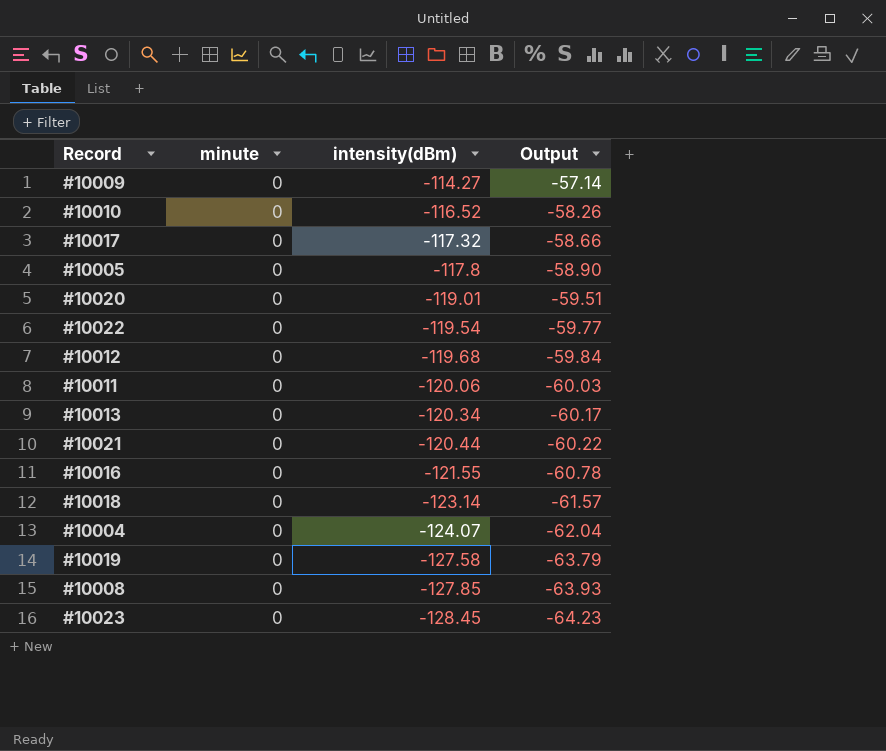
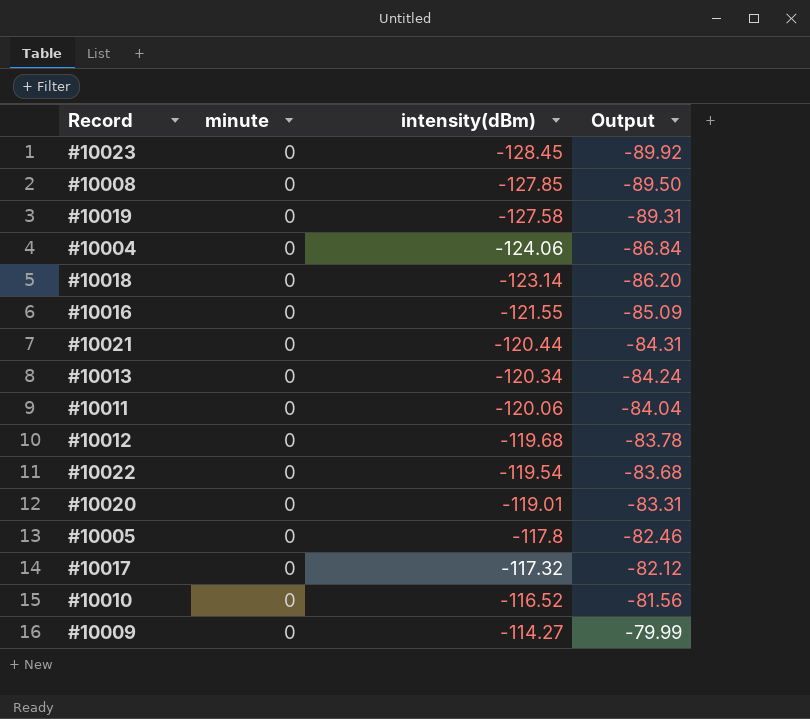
row order: intensity(dBm) descending -> intensity(dBm) ascending
column Output | formula: [intensity(dBm)] * 0.5 -> [intensity(dBm)] * 0.7
#10004 | intensity(dBm): -124.07 -> -124.06

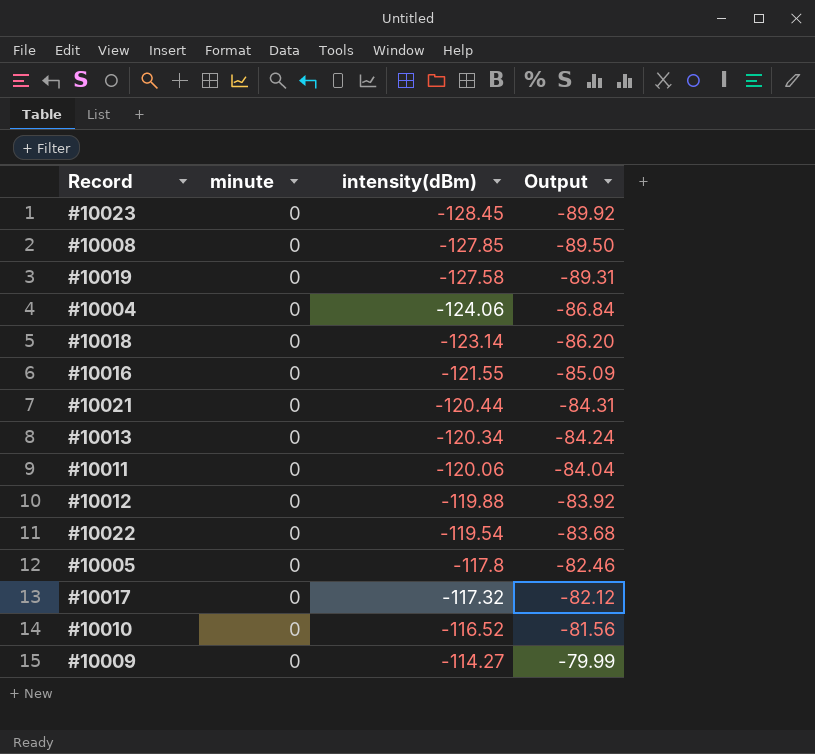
row #10020: 0 | -119.01 | -83.31 -> none
#10012 | intensity(dBm): -119.68 -> -119.88
#10012 | Output: -83.78 -> -83.92

